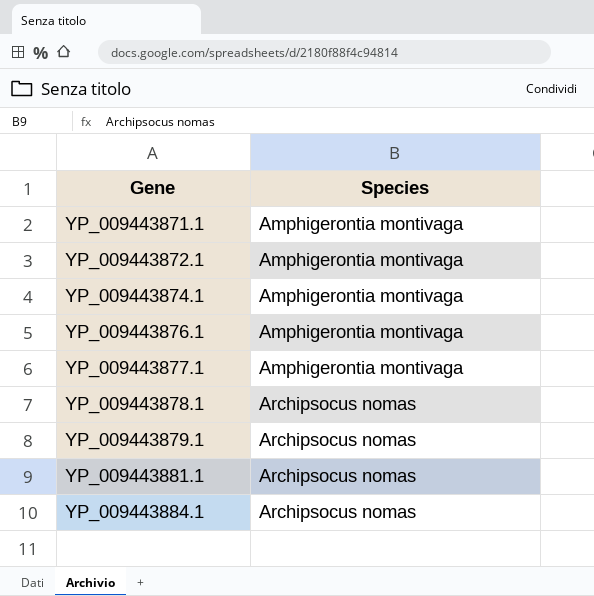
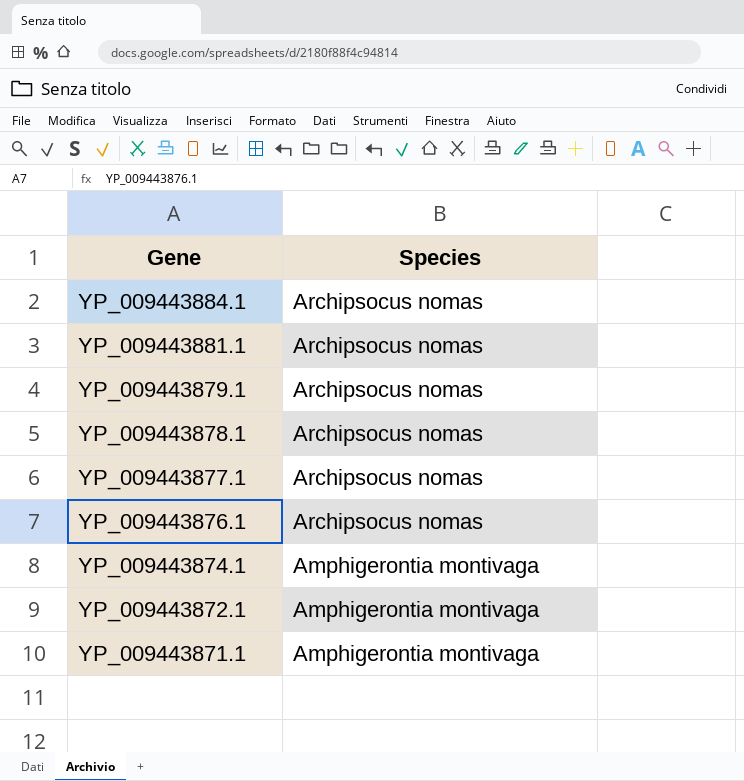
row order: Gene ascending -> Gene descending
YP_009443877.1 | Species: Amphigerontia montivaga -> Archipsocus nomas
YP_009443876.1 | Species: Amphigerontia montivaga -> Archipsocus nomas

